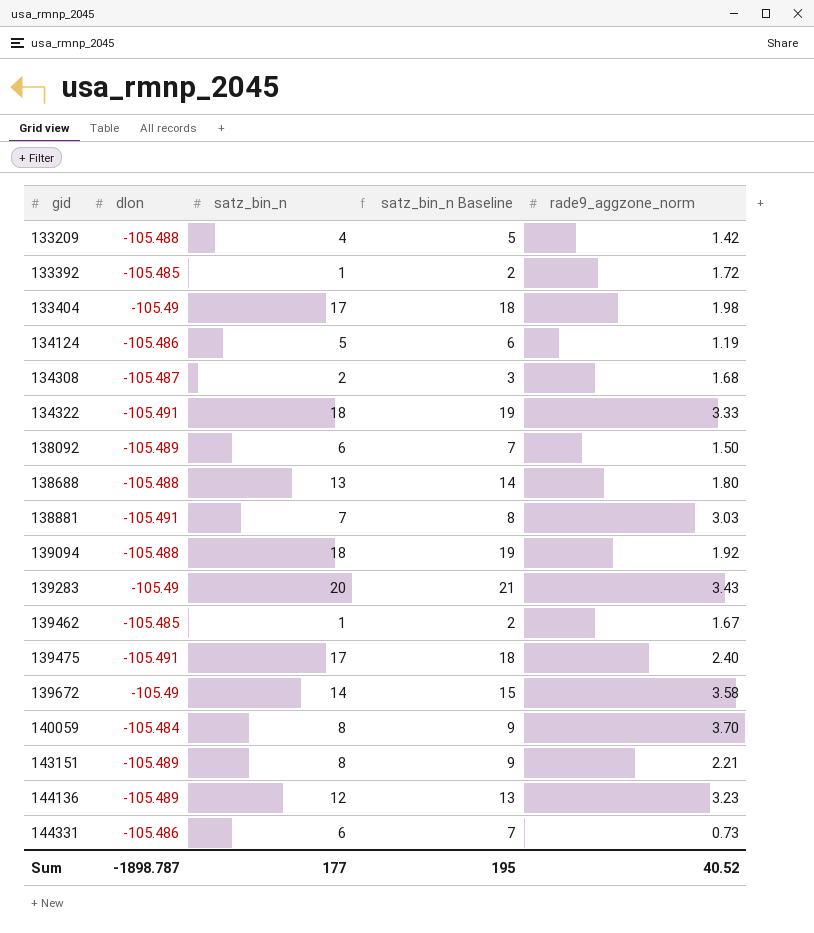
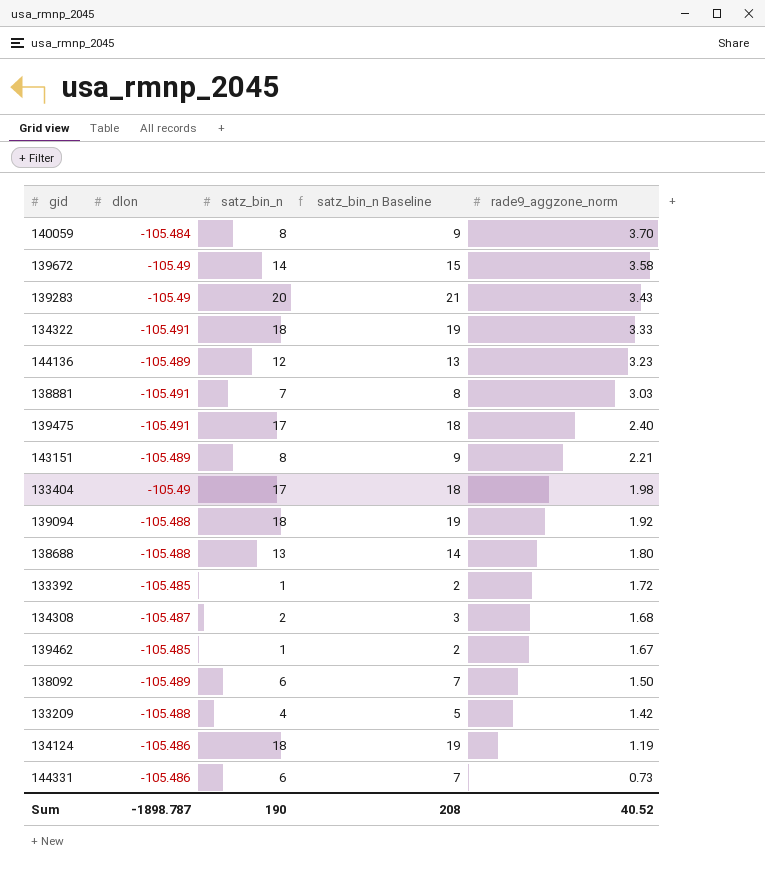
row order: gid ascending -> rade9_aggzone_norm descending
134124 | satz_bin_n: 5 -> 18
134124 | satz_bin_n Baseline: 6 -> 19
Sum | satz_bin_n: 177 -> 190
Sum | satz_bin_n Baseline: 195 -> 208

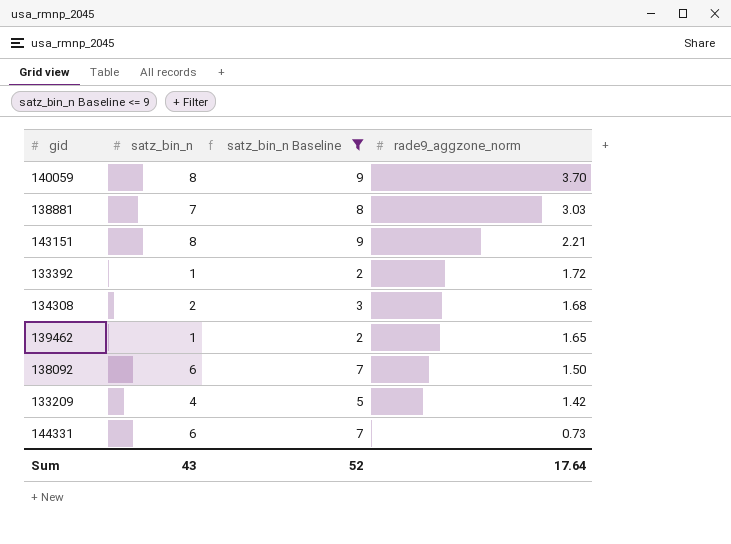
filter: none -> satz_bin_n Baseline <= 9
column dlon | position: 2 -> none
139462 | rade9_aggzone_norm: 1.67 -> 1.65
Sum | satz_bin_n: 190 -> 43
Sum | satz_bin_n Baseline: 208 -> 52
Sum | rade9_aggzone_norm: 40.52 -> 17.64

